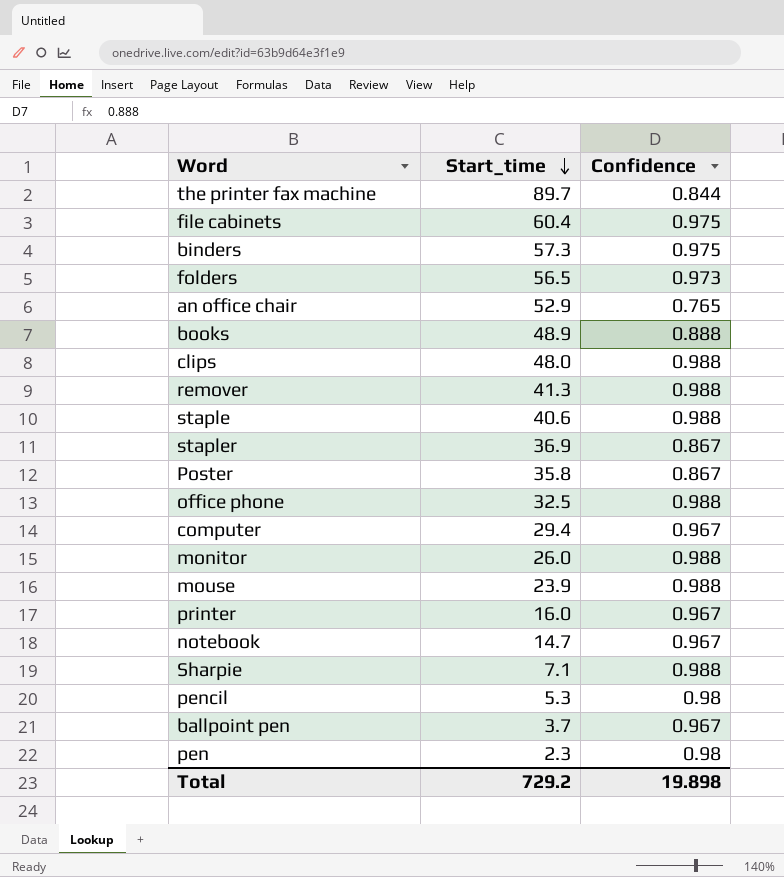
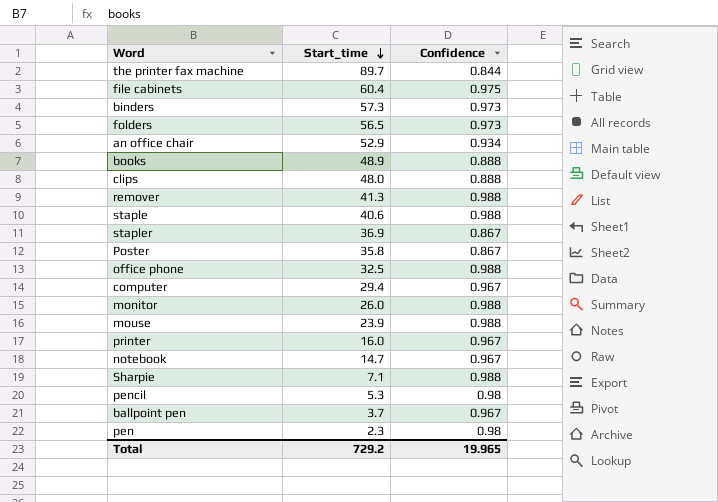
binders | Confidence: 0.975 -> 0.973
an office chair | Confidence: 0.765 -> 0.934
clips | Confidence: 0.988 -> 0.888
Total | Confidence: 19.898 -> 19.965

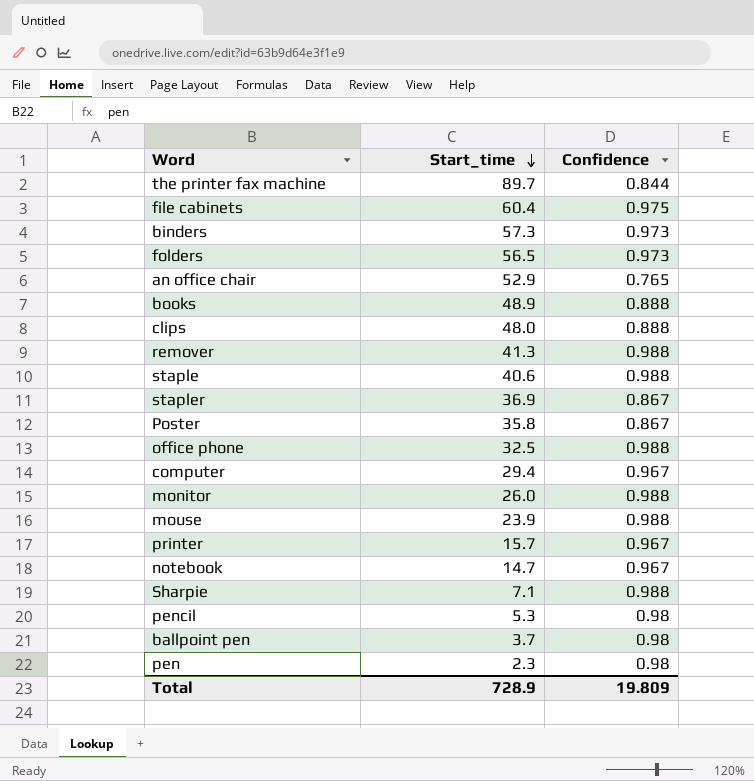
an office chair | Confidence: 0.934 -> 0.765
printer | Start_time: 16.0 -> 15.7
ballpoint pen | Confidence: 0.967 -> 0.98
Total | Start_time: 729.2 -> 728.9
Total | Confidence: 19.965 -> 19.809

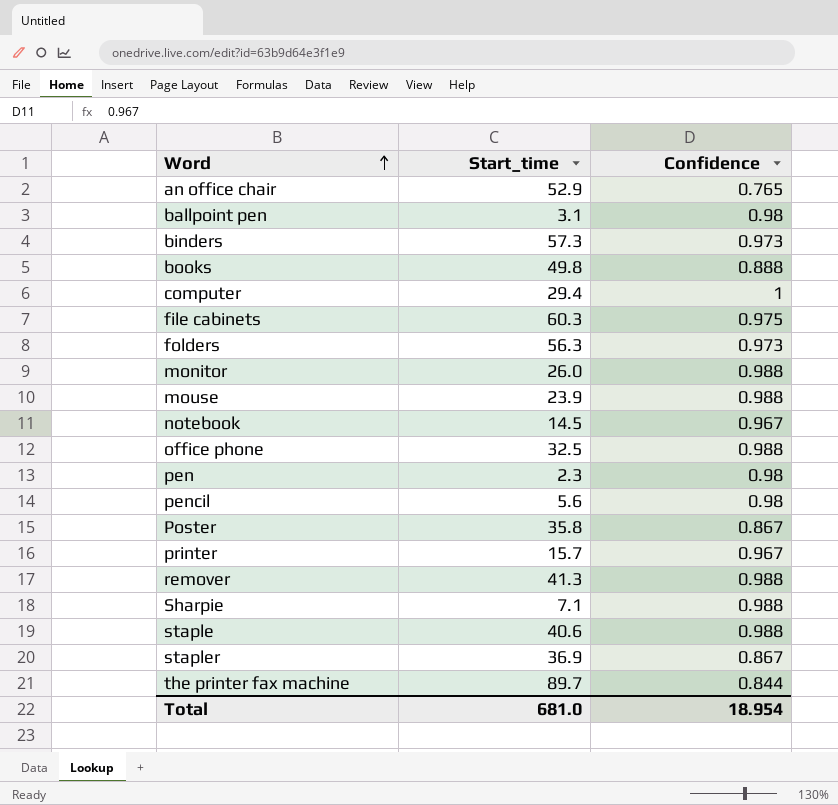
row order: Start_time descending -> Word ascending
row clips: 48.0 | 0.888 -> none
ballpoint pen | Start_time: 3.7 -> 3.1
books | Start_time: 48.9 -> 49.8
computer | Confidence: 0.967 -> 1
file cabinets | Start_time: 60.4 -> 60.3
folders | Start_time: 56.5 -> 56.3
notebook | Start_time: 14.7 -> 14.5
pencil | Start_time: 5.3 -> 5.6
Total | Start_time: 728.9 -> 681.0
Total | Confidence: 19.809 -> 18.954

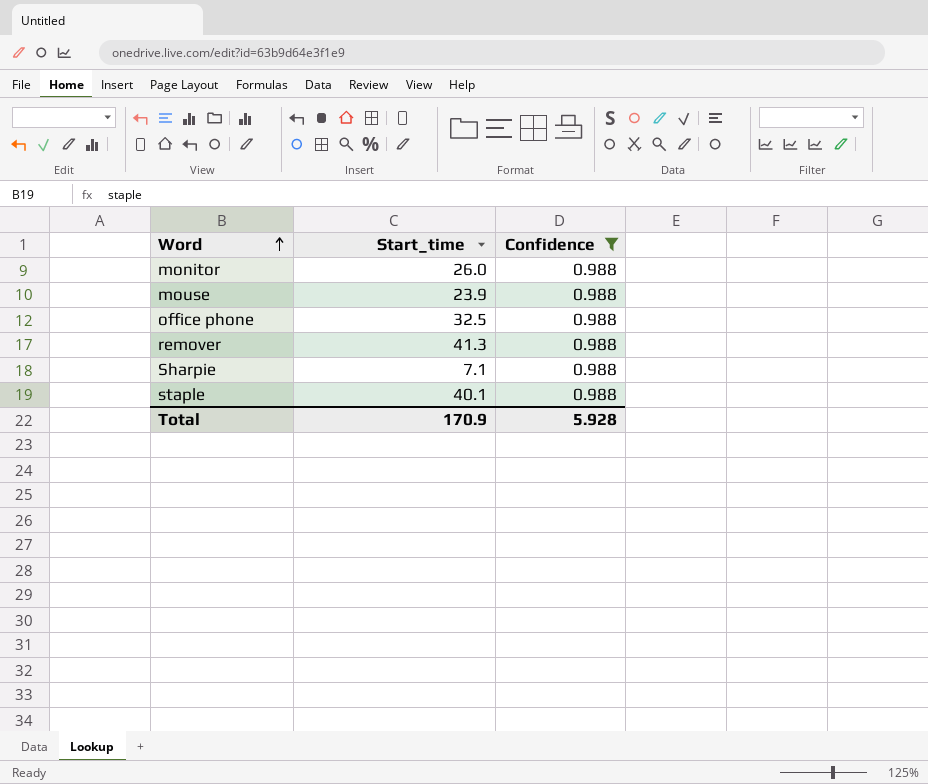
filter: none -> Confidence = 0.988
staple | Start_time: 40.6 -> 40.1
Total | Start_time: 681.0 -> 170.9
Total | Confidence: 18.954 -> 5.928

